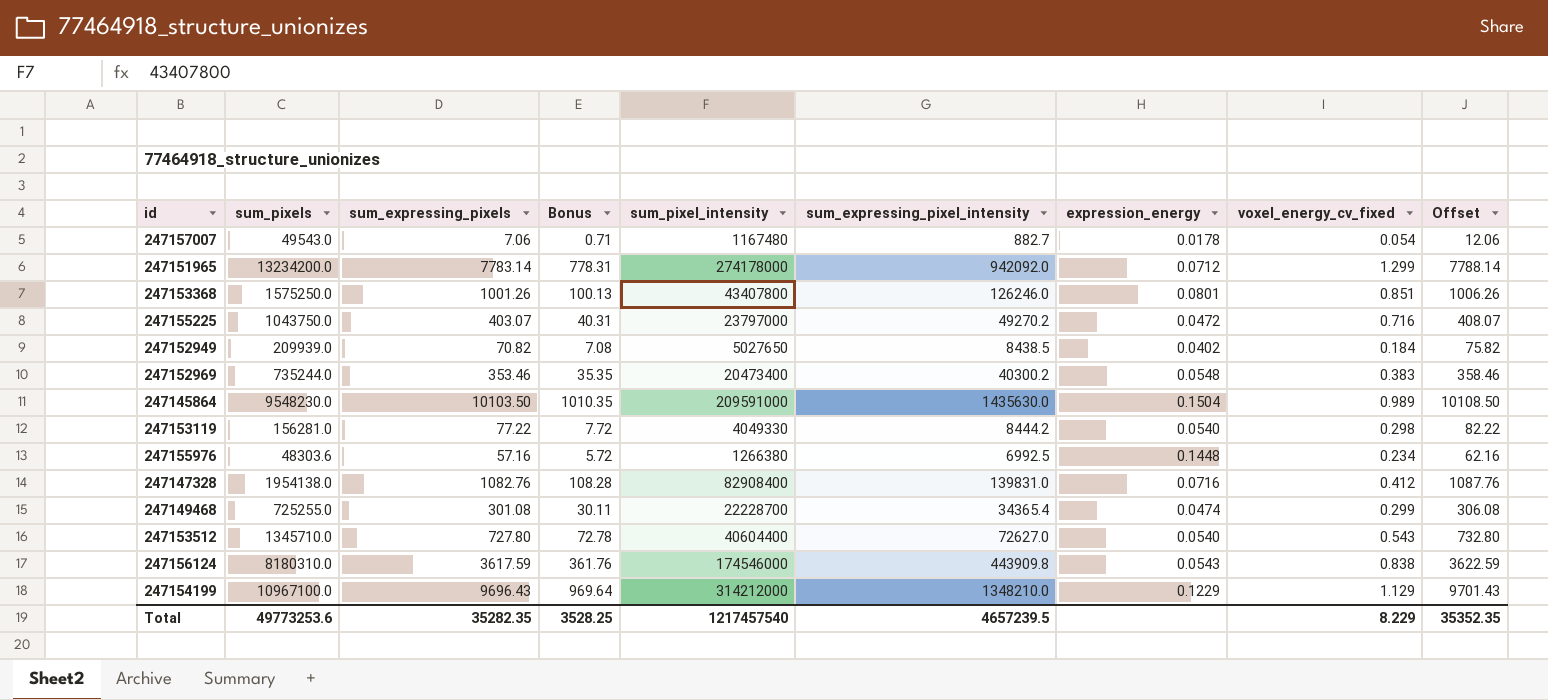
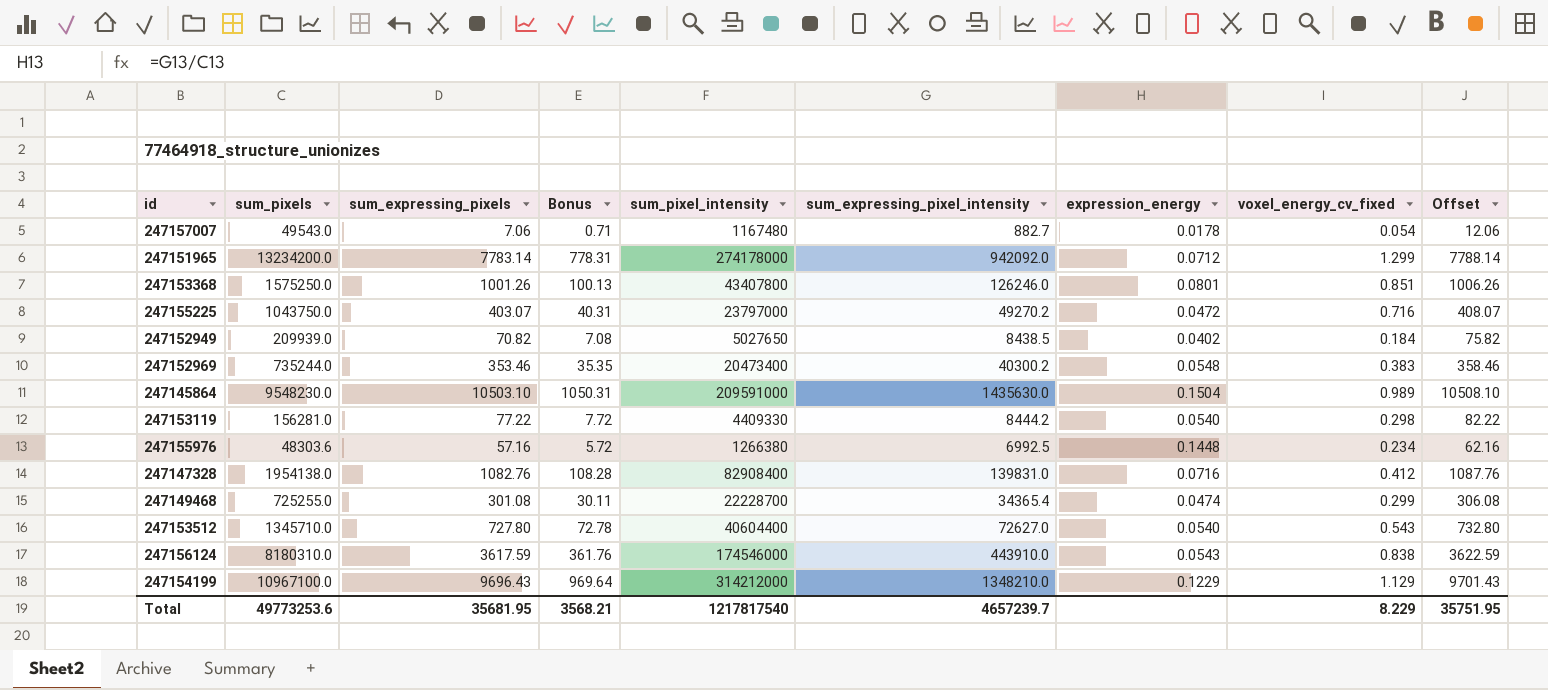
247145864 | sum_expressing_pixels: 10103.50 -> 10503.10
247145864 | Bonus: 1010.35 -> 1050.31
247145864 | Offset: 10108.50 -> 10508.10
247153119 | sum_pixel_intensity: 4049330 -> 4409330
247156124 | sum_expressing_pixel_intensity: 443909.8 -> 443910.0
Total | sum_expressing_pixels: 35282.35 -> 35681.95
Total | Bonus: 3528.25 -> 3568.21
Total | sum_pixel_intensity: 1217457540 -> 1217817540
Total | sum_expressing_pixel_intensity: 4657239.5 -> 4657239.7
Total | Offset: 35352.35 -> 35751.95

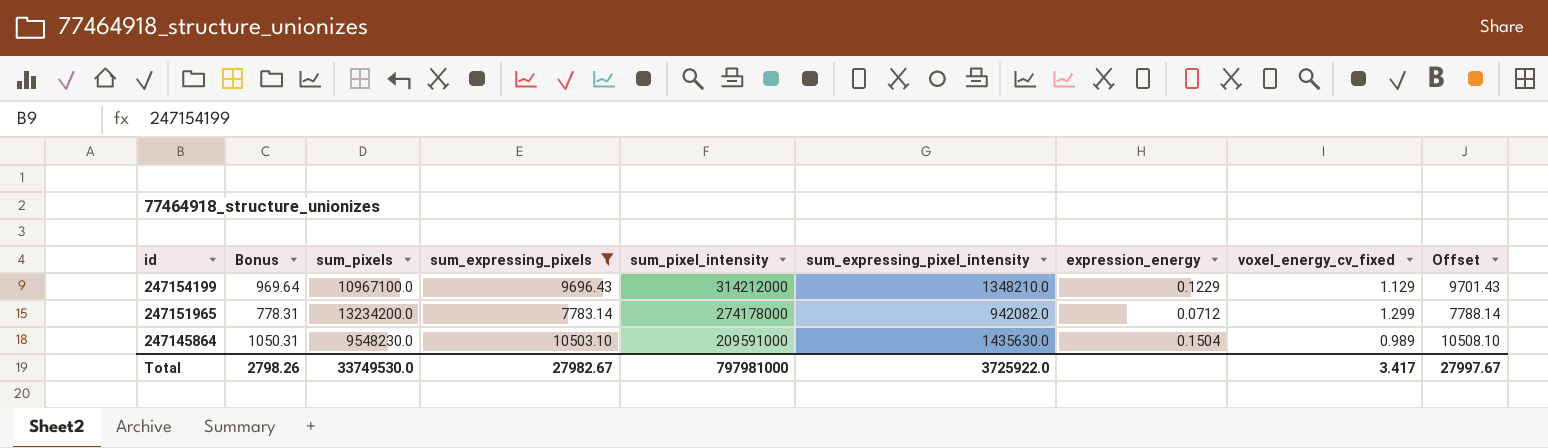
filter: none -> sum_expressing_pixels >= 7783.14
row order: none -> id descending
column Bonus | position: 4 -> 2
247151965 | sum_expressing_pixel_intensity: 942092.0 -> 942082.0
Total | Bonus: 3568.21 -> 2798.26
Total | sum_pixels: 49773253.6 -> 33749530.0
Total | sum_expressing_pixels: 35681.95 -> 27982.67
Total | sum_pixel_intensity: 1217817540 -> 797981000
Total | sum_expressing_pixel_intensity: 4657239.7 -> 3725922.0
Total | voxel_energy_cv_fixed: 8.229 -> 3.417
Total | Offset: 35751.95 -> 27997.67

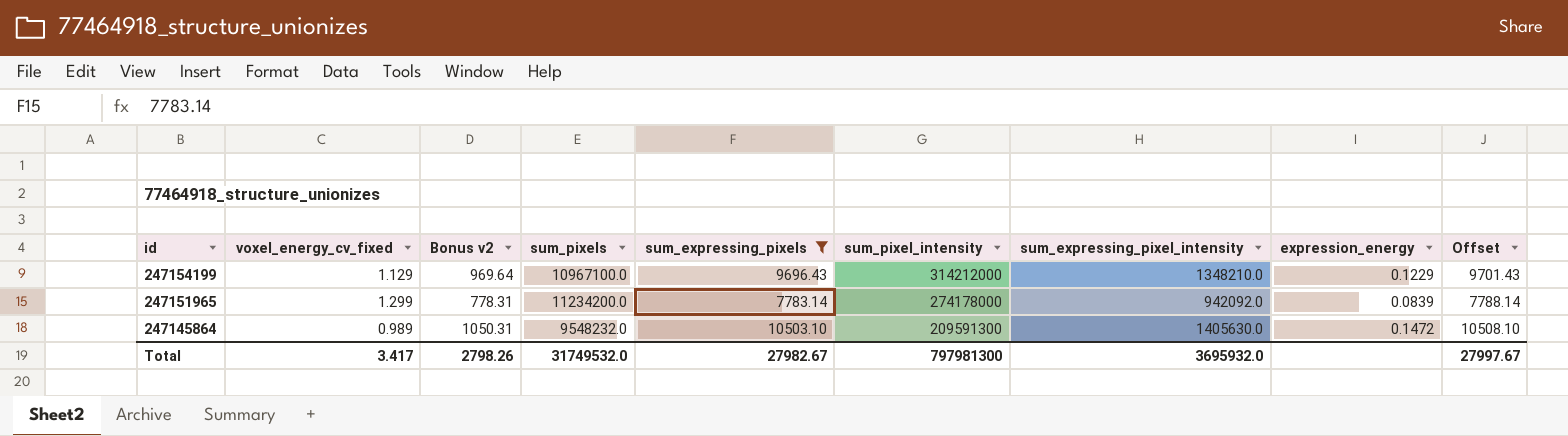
column voxel_energy_cv_fixed | position: 8 -> 2
column name: Bonus -> Bonus v2
247151965 | sum_pixels: 13234200.0 -> 11234200.0
247151965 | sum_expressing_pixel_intensity: 942082.0 -> 942092.0
247151965 | expression_energy: 0.0712 -> 0.0839
247145864 | sum_pixels: 9548230.0 -> 9548232.0
247145864 | sum_pixel_intensity: 209591000 -> 209591300
247145864 | sum_expressing_pixel_intensity: 1435630.0 -> 1405630.0
247145864 | expression_energy: 0.1504 -> 0.1472
Total | sum_pixels: 33749530.0 -> 31749532.0
Total | sum_pixel_intensity: 797981000 -> 797981300
Total | sum_expressing_pixel_intensity: 3725922.0 -> 3695932.0

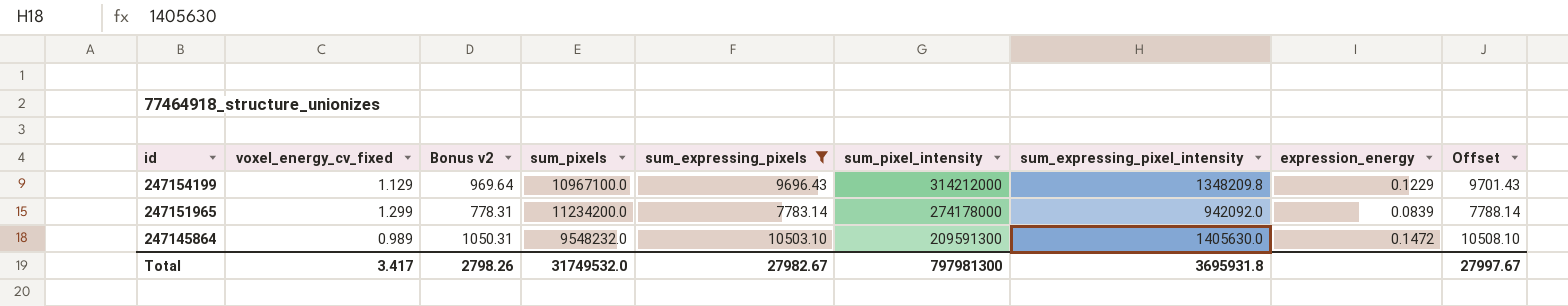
247154199 | sum_expressing_pixel_intensity: 1348210.0 -> 1348209.8
Total | sum_expressing_pixel_intensity: 3695932.0 -> 3695931.8

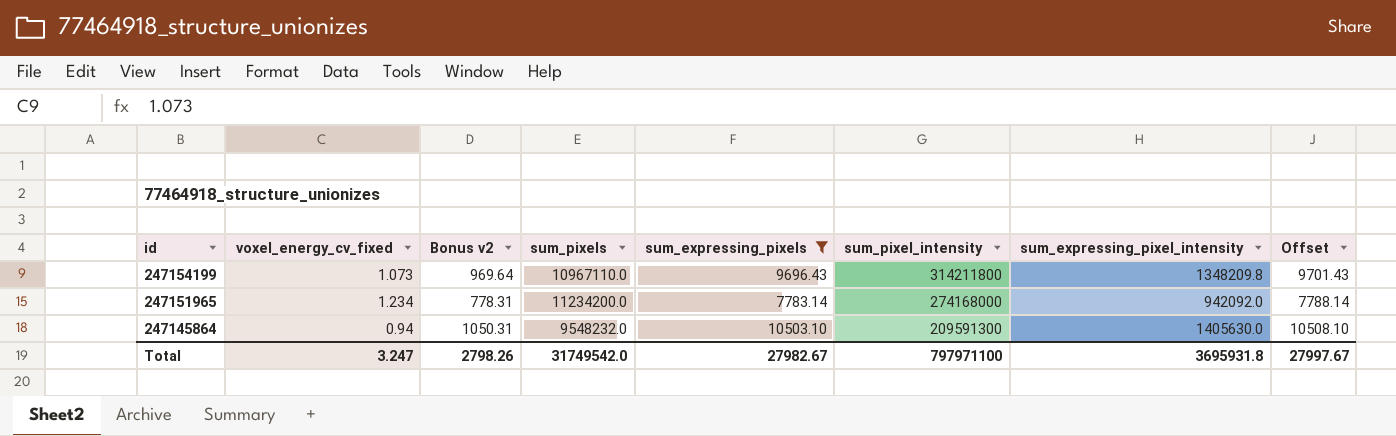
column expression_energy | formula: [sum_expressing_pixel_intensity] / [sum_pixels] -> none
247154199 | voxel_energy_cv_fixed: 1.129 -> 1.073
247154199 | sum_pixels: 10967100.0 -> 10967110.0
247154199 | sum_pixel_intensity: 314212000 -> 314211800
247151965 | voxel_energy_cv_fixed: 1.299 -> 1.234
247151965 | sum_pixel_intensity: 274178000 -> 274168000
247145864 | voxel_energy_cv_fixed: 0.989 -> 0.94
Total | voxel_energy_cv_fixed: 3.417 -> 3.247
Total | sum_pixels: 31749532.0 -> 31749542.0
Total | sum_pixel_intensity: 797981300 -> 797971100

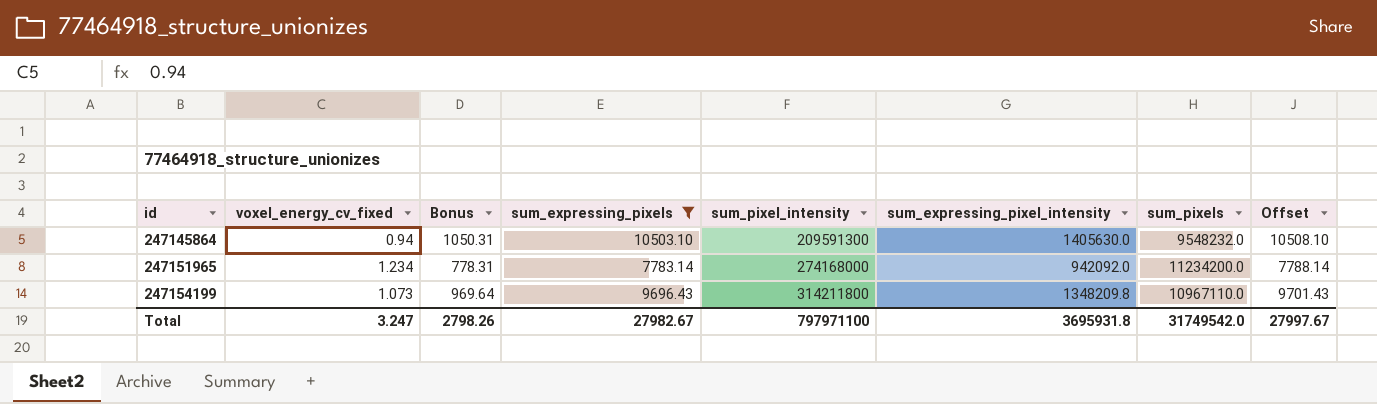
row order: id descending -> id ascending
column name: Bonus v2 -> Bonus
column sum_pixels | position: 4 -> 7

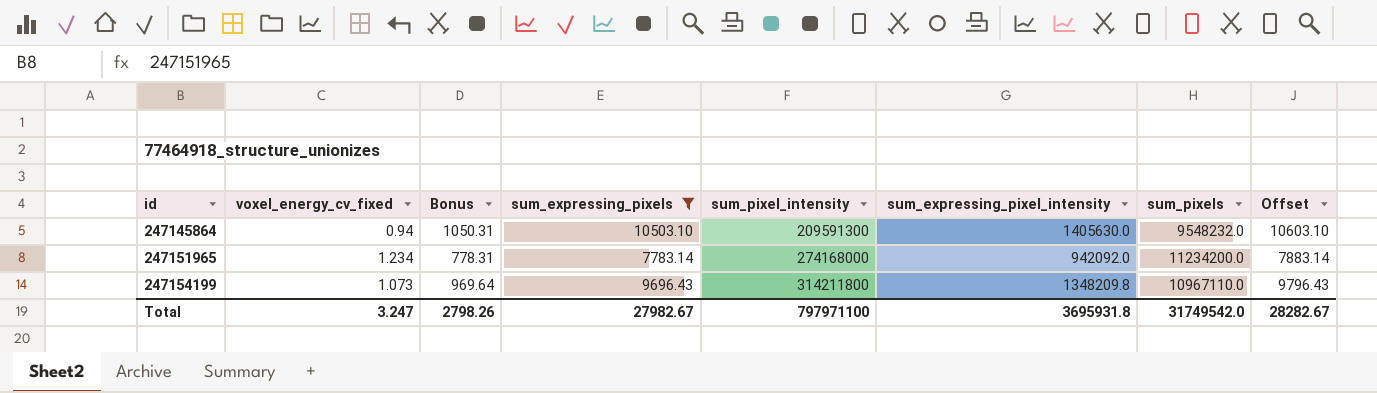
column Offset | formula: [sum_expressing_pixels] + 5 -> [sum_expressing_pixels] + 100
Total | Offset: 27997.67 -> 28282.67

